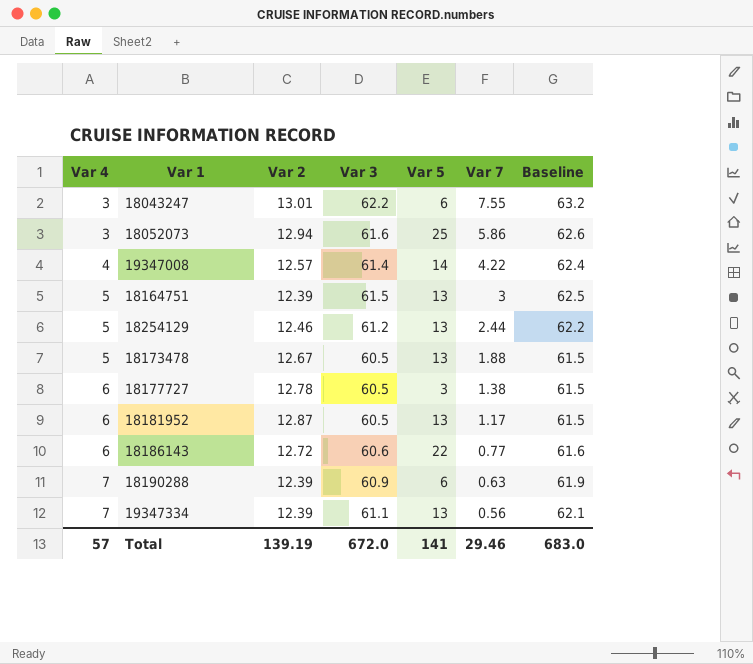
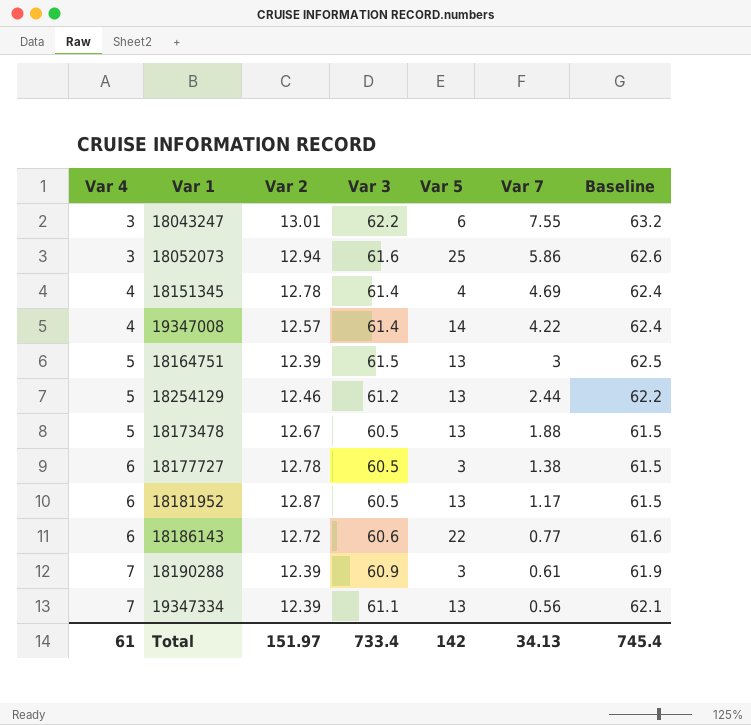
row 18151345: none -> 4 | 12.78 | 61.4 | 4 | 4.69 | 62.4
18190288 | Var 5: 6 -> 3
18190288 | Var 7: 0.63 -> 0.61
Total | Var 4: 57 -> 61
Total | Var 2: 139.19 -> 151.97
Total | Var 3: 672.0 -> 733.4
Total | Var 5: 141 -> 142
Total | Var 7: 29.46 -> 34.13
Total | Baseline: 683.0 -> 745.4

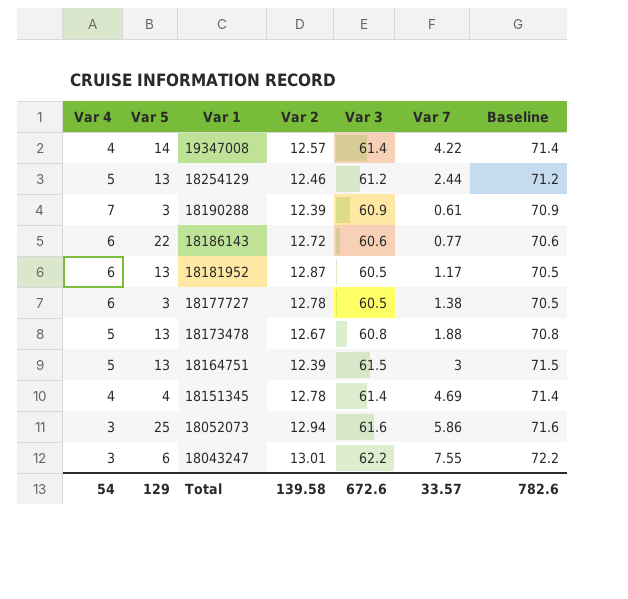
row order: Var 4 ascending -> Var 1 descending
column Var 5 | position: 5 -> 2
column Baseline | formula: [Var 3] + 1 -> [Var 3] + 10
row 19347334: 7 | 12.39 | 61.1 | 13 | 0.56 | 62.1 -> none
18173478 | Var 3: 60.5 -> 60.8
Total | Var 4: 61 -> 54
Total | Var 5: 142 -> 129
Total | Var 2: 151.97 -> 139.58
Total | Var 3: 733.4 -> 672.6
Total | Var 7: 34.13 -> 33.57
Total | Baseline: 745.4 -> 782.6

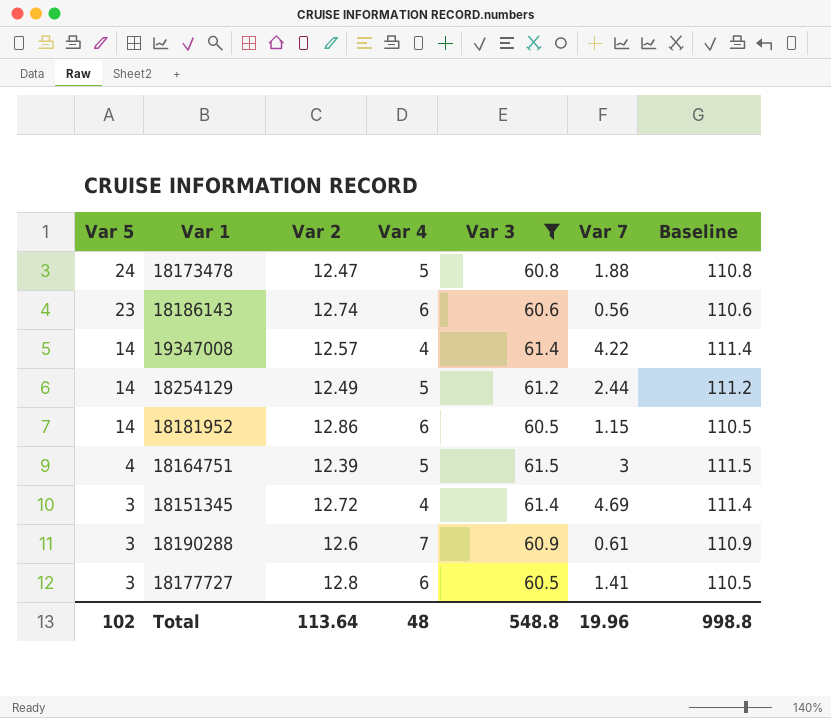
filter: none -> Var 3 <= 61.5
row order: Var 1 descending -> Var 5 descending
column Var 4 | position: 1 -> 4
column Baseline | formula: [Var 3] + 10 -> [Var 3] + 50
18173478 | Var 5: 13 -> 24
18173478 | Var 2: 12.67 -> 12.47
18186143 | Var 5: 22 -> 23
18186143 | Var 2: 12.72 -> 12.74
18186143 | Var 7: 0.77 -> 0.56
18254129 | Var 5: 13 -> 14
18254129 | Var 2: 12.46 -> 12.49
18181952 | Var 5: 13 -> 14
18181952 | Var 2: 12.87 -> 12.86
18181952 | Var 7: 1.17 -> 1.15
18164751 | Var 5: 13 -> 4
18151345 | Var 5: 4 -> 3
18151345 | Var 2: 12.78 -> 12.72
18190288 | Var 2: 12.39 -> 12.6
18177727 | Var 2: 12.78 -> 12.8
18177727 | Var 7: 1.38 -> 1.41
Total | Var 5: 129 -> 102
Total | Var 2: 139.58 -> 113.64
Total | Var 4: 54 -> 48
Total | Var 3: 672.6 -> 548.8
Total | Var 7: 33.57 -> 19.96
Total | Baseline: 782.6 -> 998.8

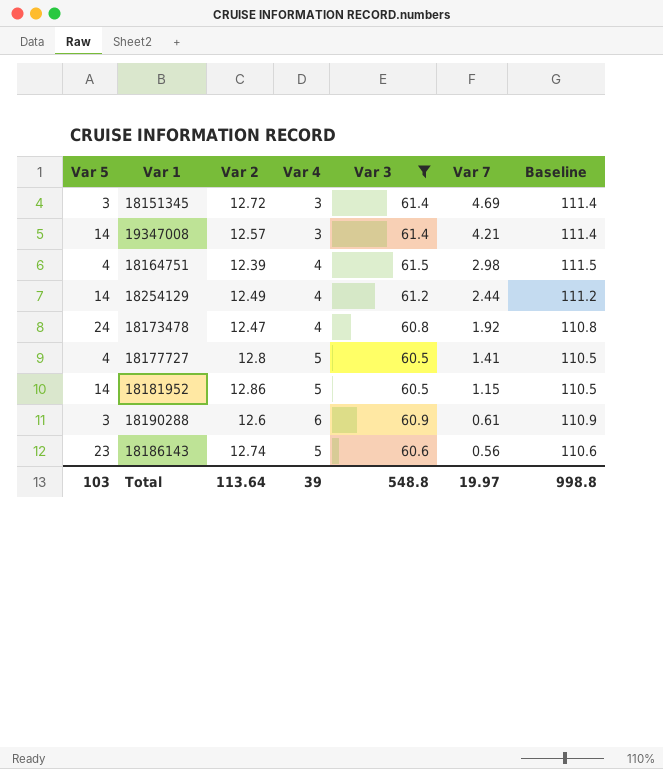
row order: Var 5 descending -> Var 7 descending
18151345 | Var 4: 4 -> 3
19347008 | Var 4: 4 -> 3
19347008 | Var 7: 4.22 -> 4.21
18164751 | Var 4: 5 -> 4
18164751 | Var 7: 3 -> 2.98
18254129 | Var 4: 5 -> 4
18173478 | Var 4: 5 -> 4
18173478 | Var 7: 1.88 -> 1.92
18177727 | Var 5: 3 -> 4
18177727 | Var 4: 6 -> 5
18181952 | Var 4: 6 -> 5
18190288 | Var 4: 7 -> 6
18186143 | Var 4: 6 -> 5
Total | Var 5: 102 -> 103
Total | Var 4: 48 -> 39
Total | Var 7: 19.96 -> 19.97

